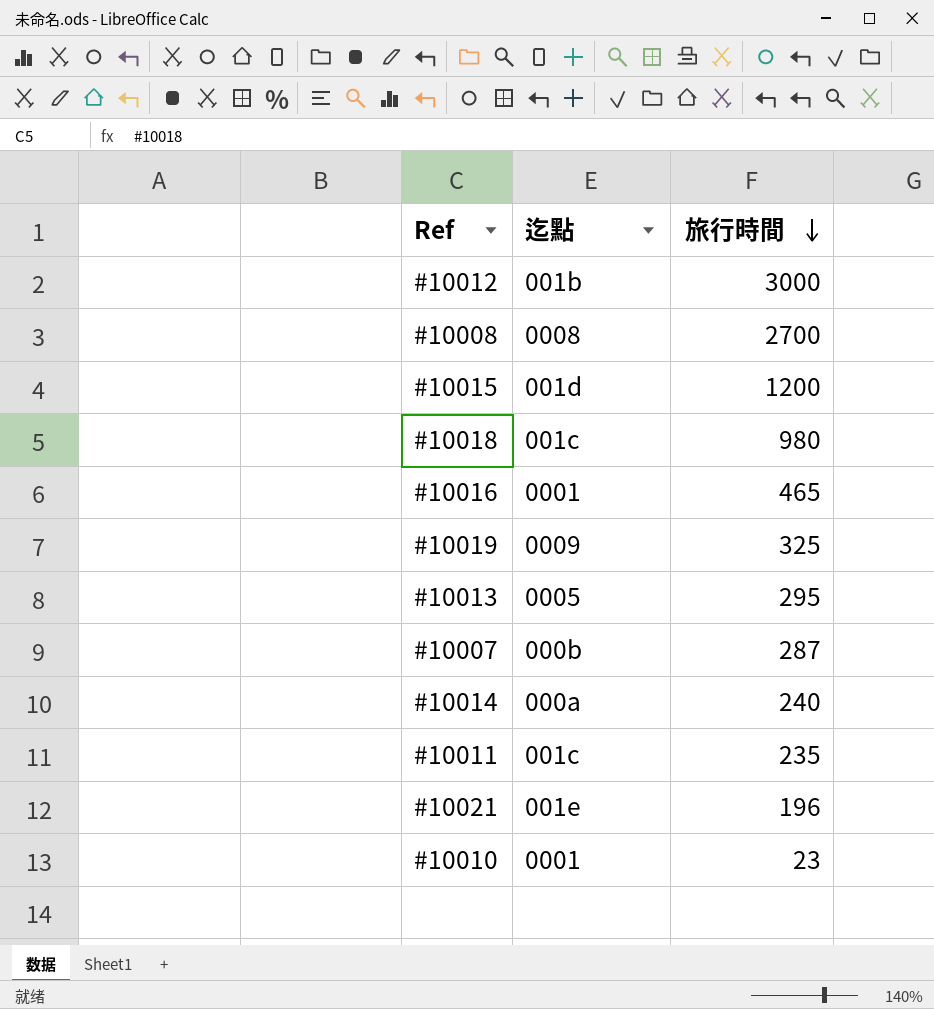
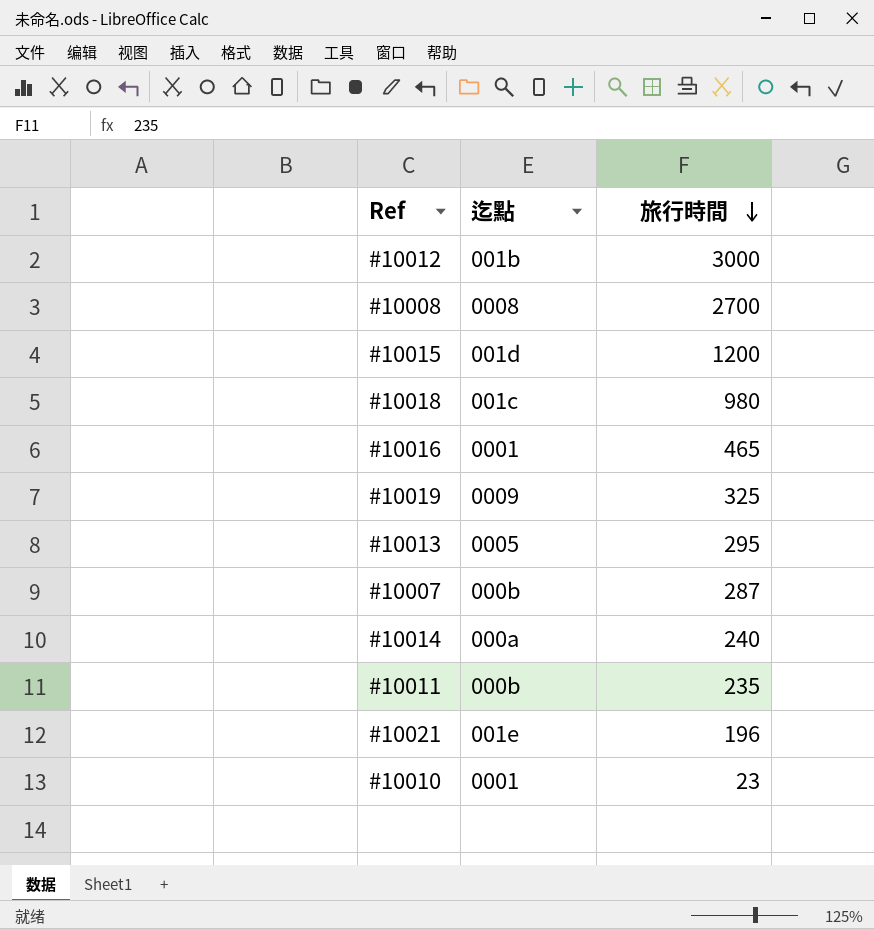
#10011 | 迄點: 001c -> 000b

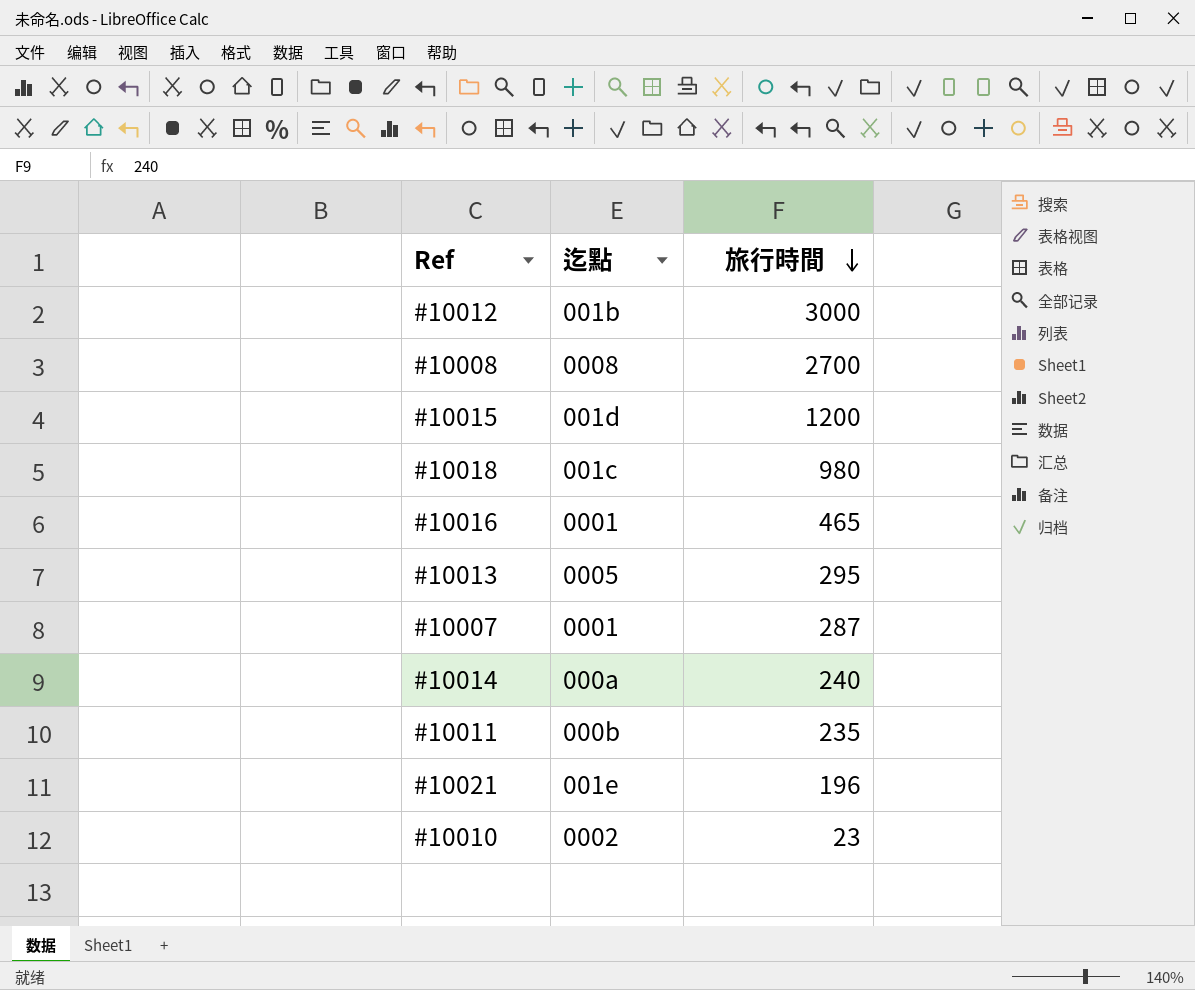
row #10019: 0009 | 325 -> none
#10007 | 迄點: 000b -> 0001
#10010 | 迄點: 0001 -> 0002

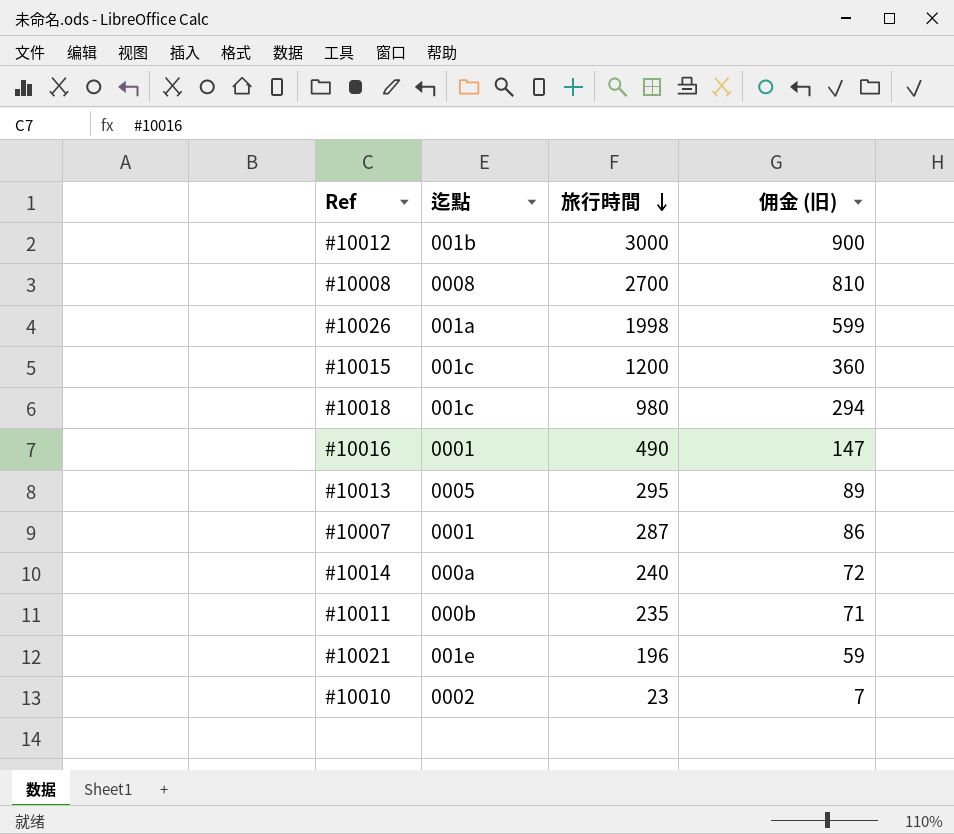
column 佣金 (旧) | formula: none -> [旅行時間] * 0.3
row #10026: none -> 001a | 1998 | 599
#10015 | 迄點: 001d -> 001c
#10016 | 旅行時間: 465 -> 490

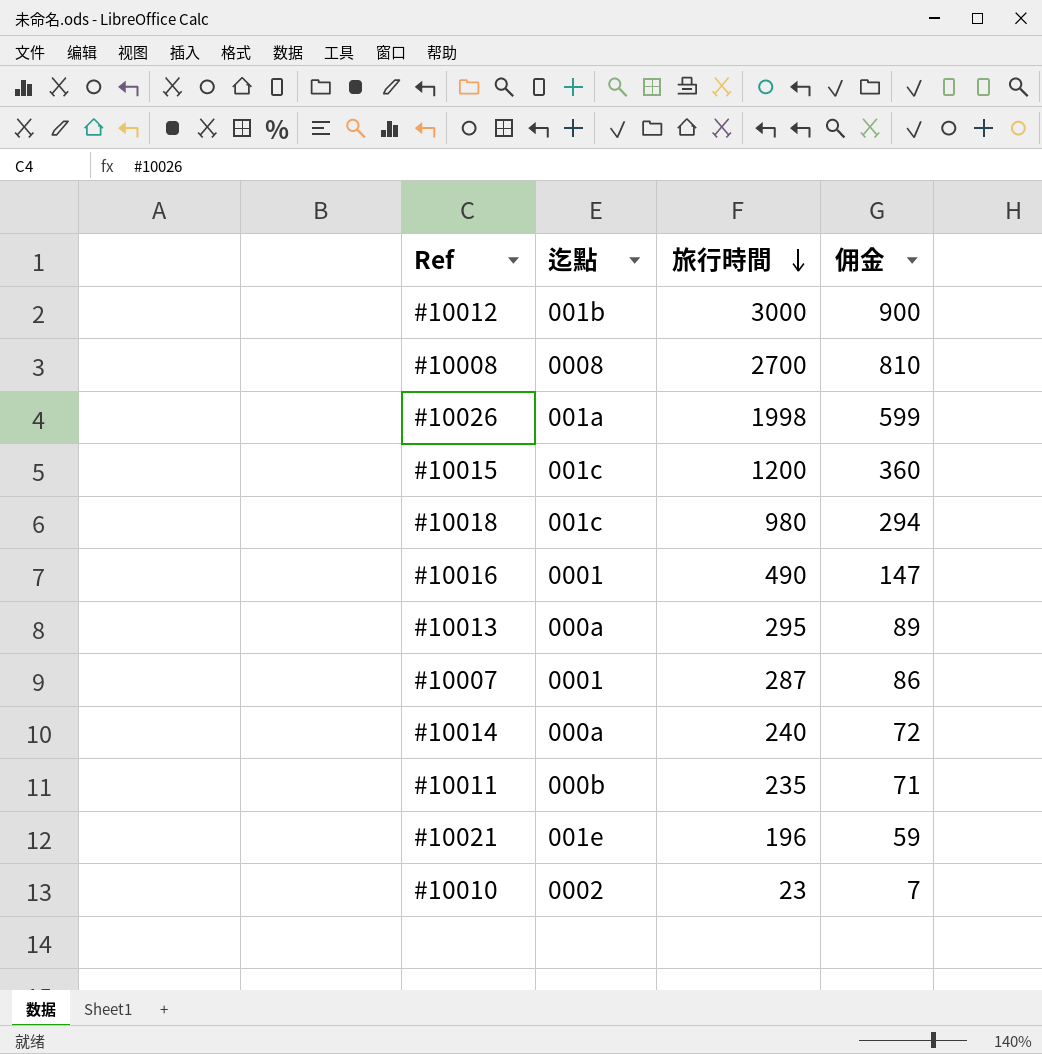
column name: 佣金 (旧) -> 佣金
#10013 | 迄點: 0005 -> 000a

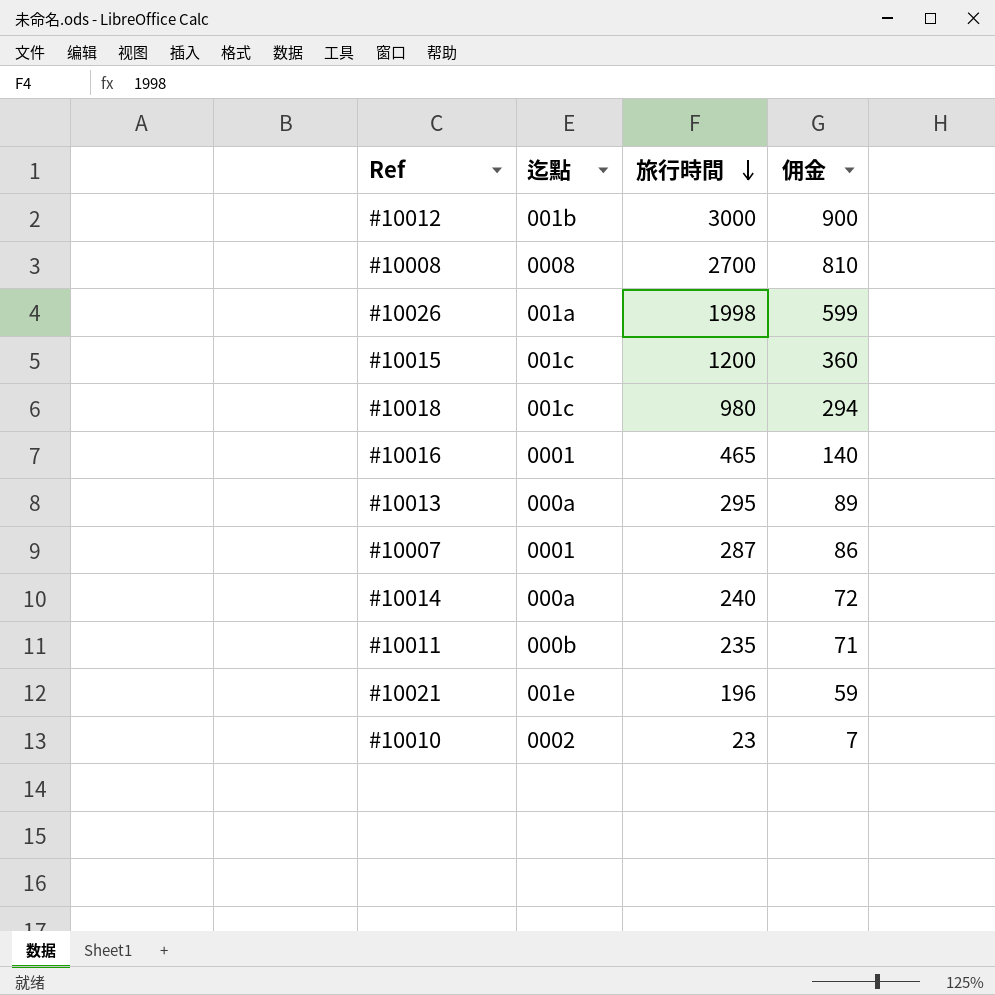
#10016 | 旅行時間: 490 -> 465
#10016 | 佣金: 147 -> 140

